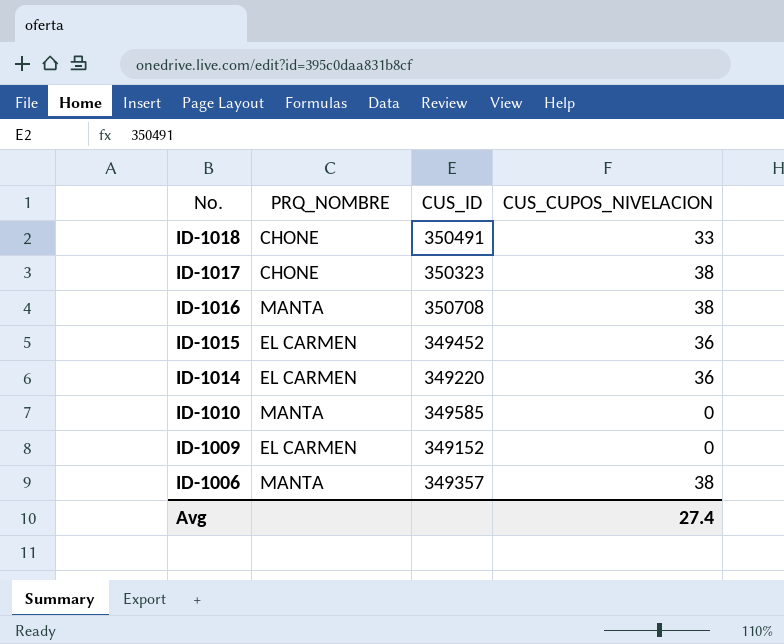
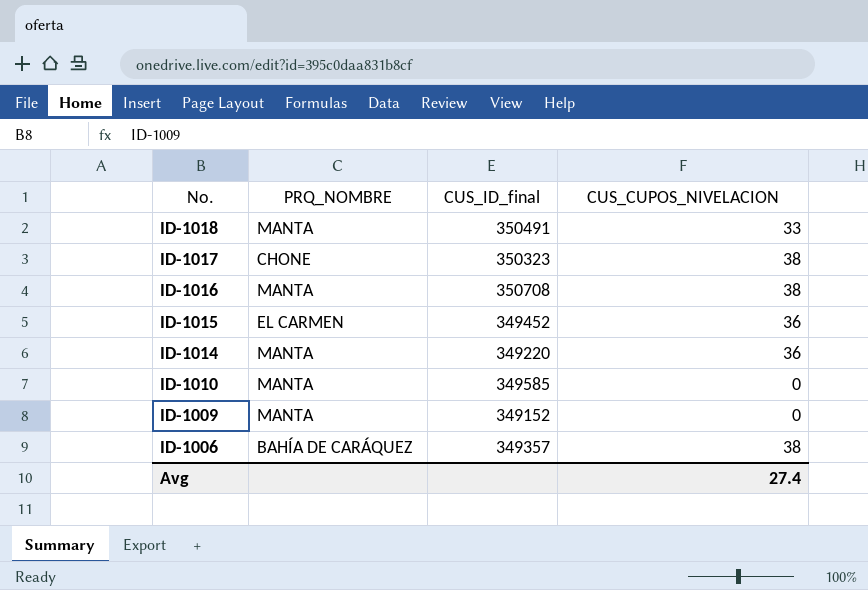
column name: CUS_ID -> CUS_ID_final
ID-1018 | PRQ_NOMBRE: CHONE -> MANTA
ID-1014 | PRQ_NOMBRE: EL CARMEN -> MANTA
ID-1009 | PRQ_NOMBRE: EL CARMEN -> MANTA
ID-1006 | PRQ_NOMBRE: MANTA -> BAHÍA DE CARÁQUEZ

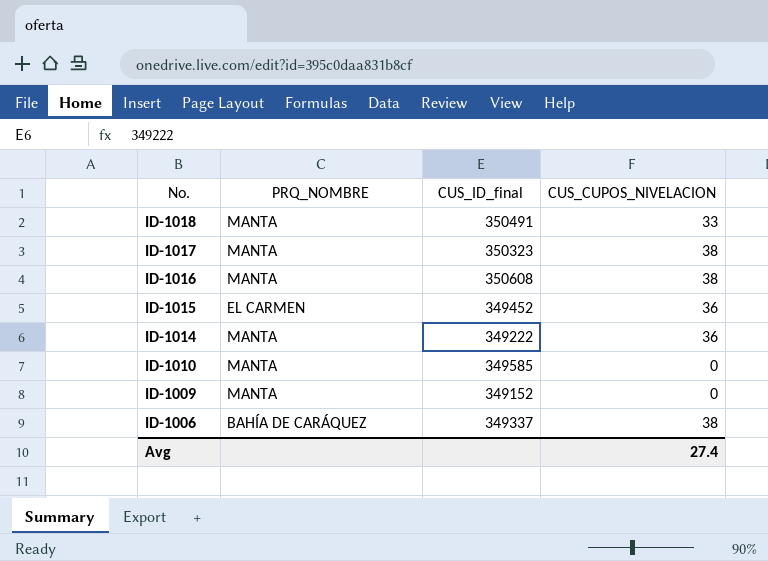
ID-1017 | PRQ_NOMBRE: CHONE -> MANTA
ID-1016 | CUS_ID_final: 350708 -> 350608
ID-1014 | CUS_ID_final: 349220 -> 349222
ID-1006 | CUS_ID_final: 349357 -> 349337

